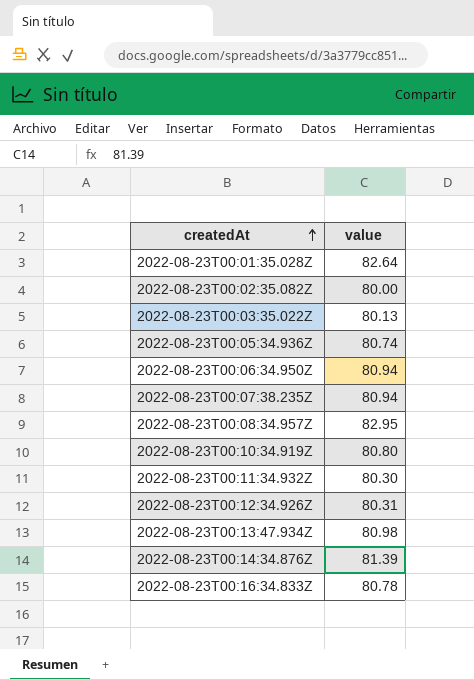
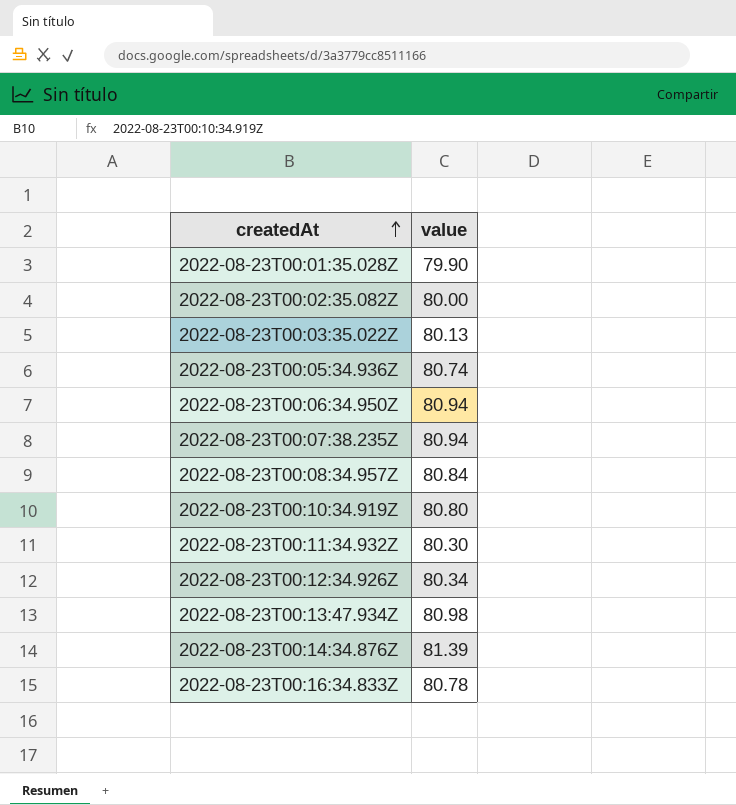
2022-08-23T00:01:35.028Z | value: 82.64 -> 79.90
2022-08-23T00:08:34.957Z | value: 82.95 -> 80.84
2022-08-23T00:12:34.926Z | value: 80.31 -> 80.34

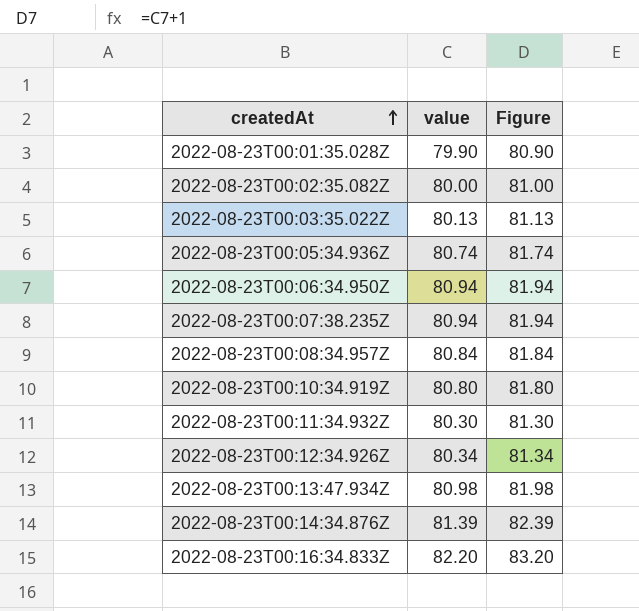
column Figure | formula: none -> [value] + 1
2022-08-23T00:16:34.833Z | value: 80.78 -> 82.20

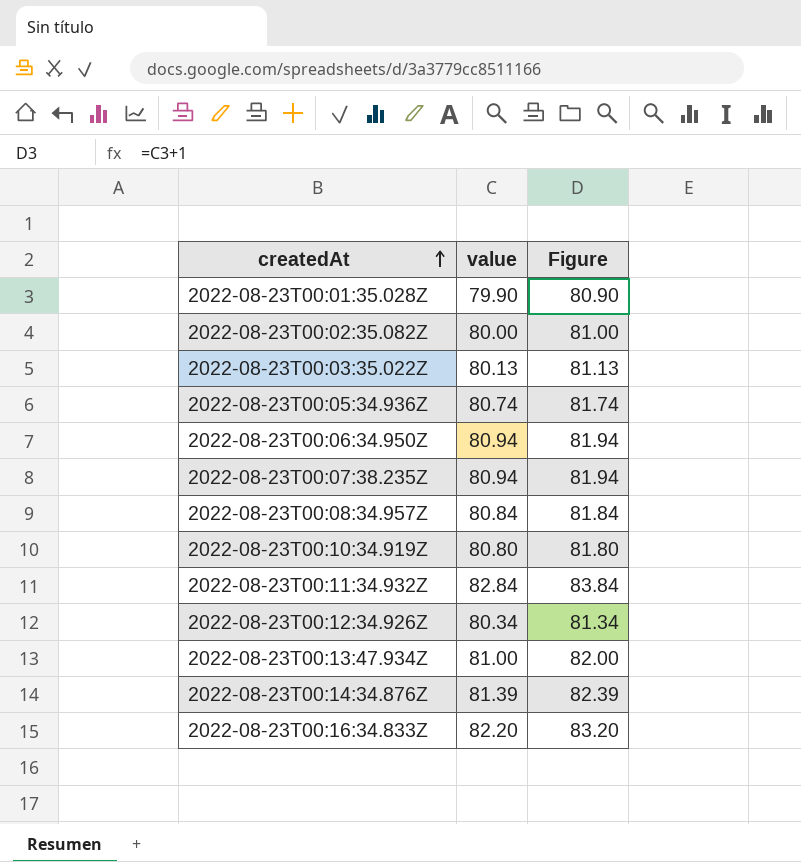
2022-08-23T00:11:34.932Z | value: 80.30 -> 82.84
2022-08-23T00:11:34.932Z | Figure: 81.30 -> 83.84
2022-08-23T00:13:47.934Z | value: 80.98 -> 81.00
2022-08-23T00:13:47.934Z | Figure: 81.98 -> 82.00

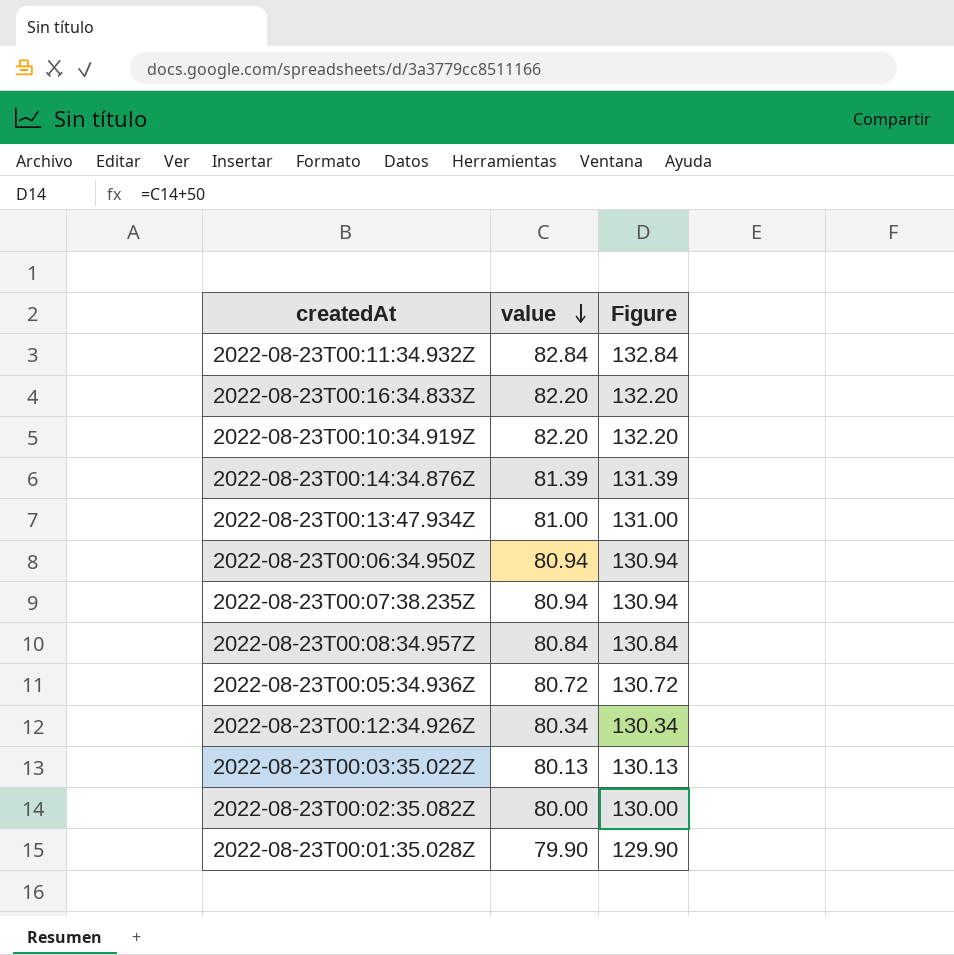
row order: createdAt ascending -> value descending
column Figure | formula: [value] + 1 -> [value] + 50
2022-08-23T00:10:34.919Z | value: 80.80 -> 82.20
2022-08-23T00:05:34.936Z | value: 80.74 -> 80.72

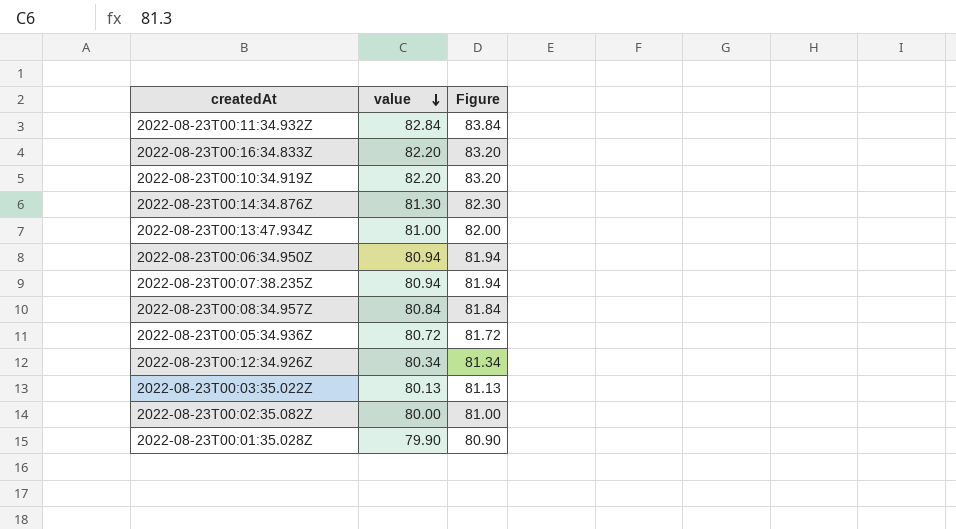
column Figure | formula: [value] + 50 -> [value] + 1
2022-08-23T00:14:34.876Z | value: 81.39 -> 81.30

